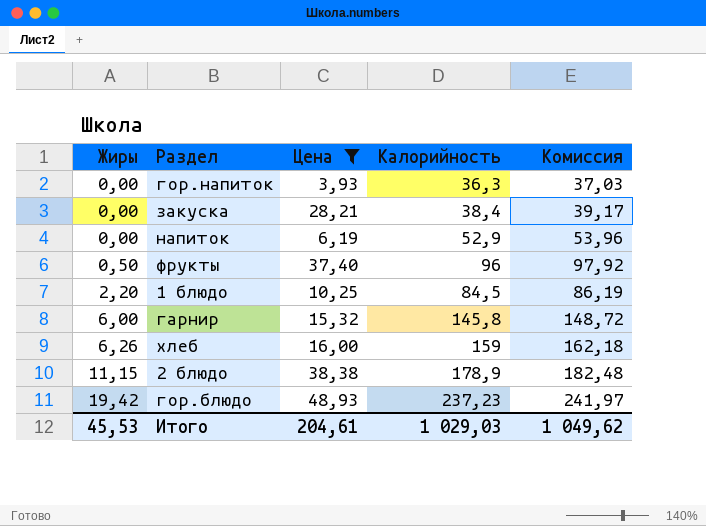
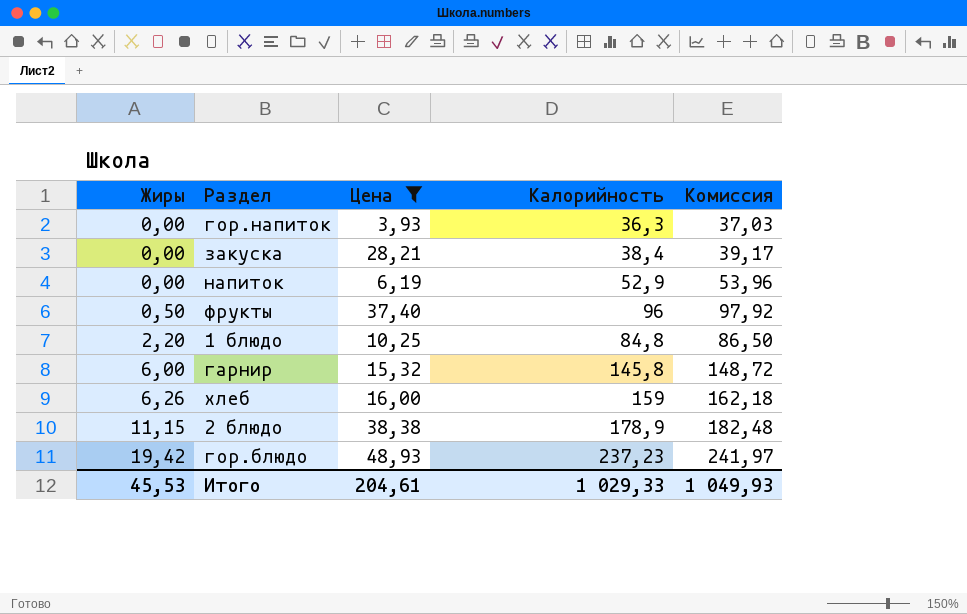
1 блюдо | Калорийность: 84,5 -> 84,8
1 блюдо | Комиссия: 86,19 -> 86,50
Итого | Калорийность: 1 029,03 -> 1 029,33
Итого | Комиссия: 1 049,62 -> 1 049,93

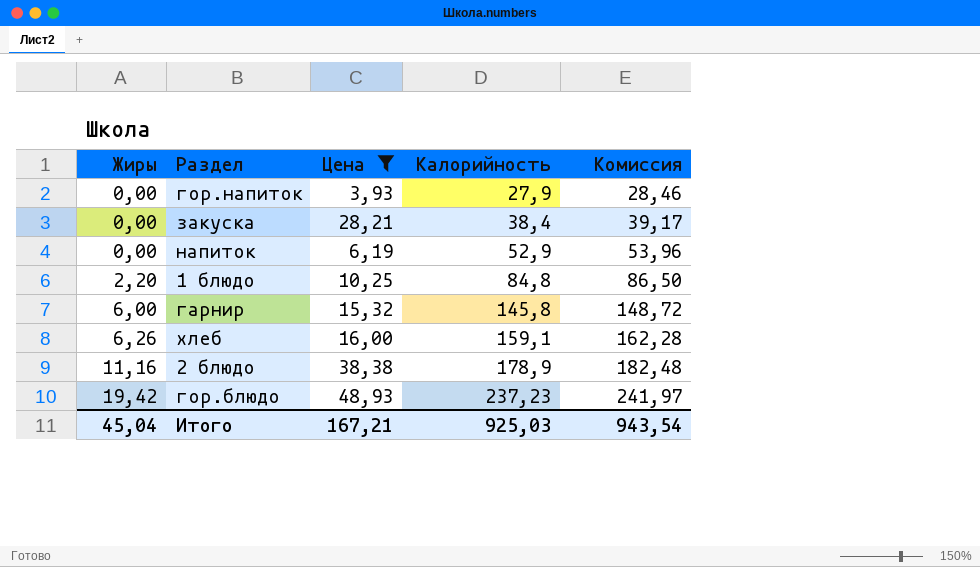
row фрукты: 0,50 | 37,40 | 96 | 97,92 -> none
гор.напиток | Калорийность: 36,3 -> 27,9
гор.напиток | Комиссия: 37,03 -> 28,46
хлеб | Калорийность: 159 -> 159,1
хлеб | Комиссия: 162,18 -> 162,28
2 блюдо | Жиры: 11,15 -> 11,16
Итого | Жиры: 45,53 -> 45,04
Итого | Цена: 204,61 -> 167,21
Итого | Калорийность: 1 029,33 -> 925,03
Итого | Комиссия: 1 049,93 -> 943,54

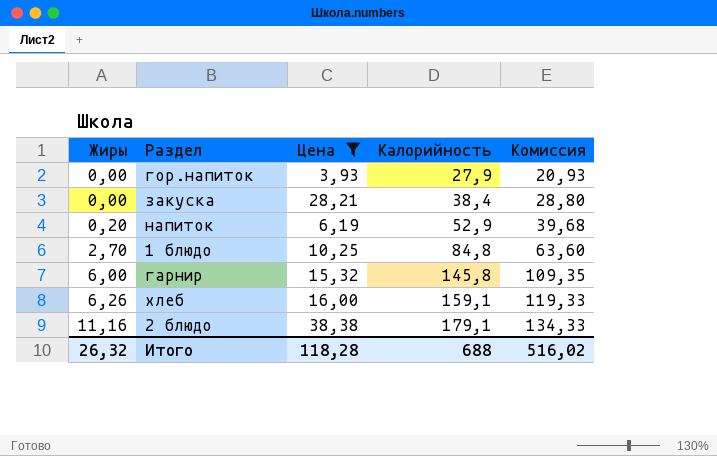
column Комиссия | formula: [Калорийность] * 1,02 -> [Калорийность] * 0,75
row гор.блюдо: 19,42 | 48,93 | 237,23 | 241,97 -> none
напиток | Жиры: 0,00 -> 0,20
1 блюдо | Жиры: 2,20 -> 2,70
2 блюдо | Калорийность: 178,9 -> 179,1
Итого | Жиры: 45,04 -> 26,32
Итого | Цена: 167,21 -> 118,28
Итого | Калорийность: 925,03 -> 688
Итого | Комиссия: 943,54 -> 516,02

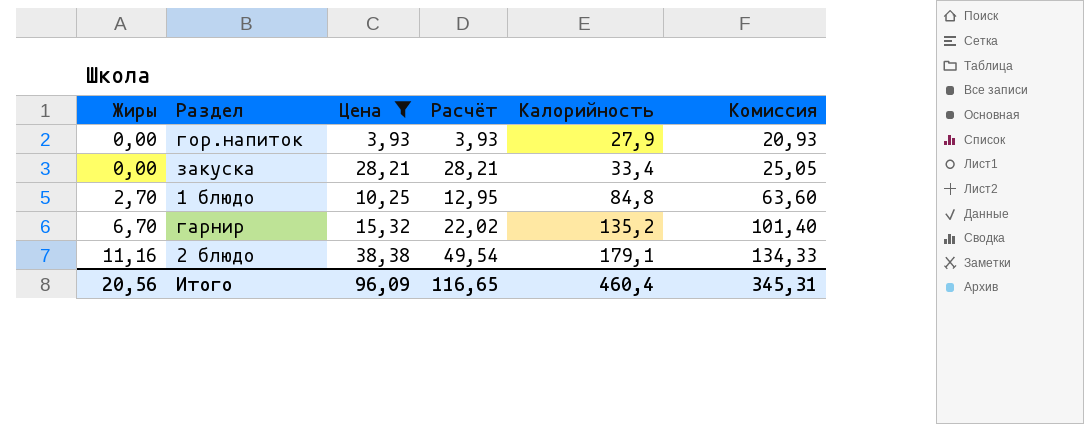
column Расчёт | formula: none -> [Жиры] + [Цена]
row напиток: 0,20 | 6,19 | 52,9 | 39,68 -> none
row хлеб: 6,26 | 16,00 | 159,1 | 119,33 -> none
закуска | Калорийность: 38,4 -> 33,4
закуска | Комиссия: 28,80 -> 25,05
гарнир | Жиры: 6,00 -> 6,70
гарнир | Калорийность: 145,8 -> 135,2
гарнир | Комиссия: 109,35 -> 101,40
Итого | Жиры: 26,32 -> 20,56
Итого | Цена: 118,28 -> 96,09
Итого | Калорийность: 688 -> 460,4
Итого | Комиссия: 516,02 -> 345,31

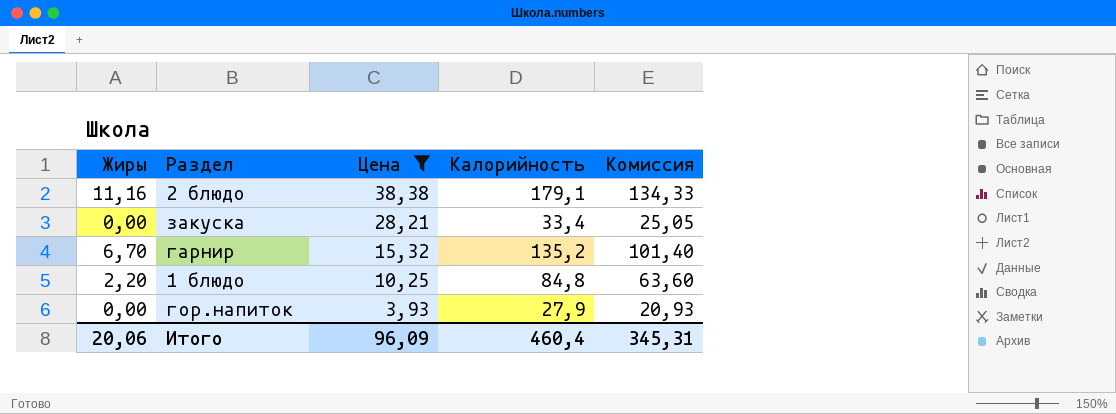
row order: Жиры ascending -> Цена descending
column Расчёт | formula: [Жиры] + [Цена] -> none
1 блюдо | Жиры: 2,70 -> 2,20
Итого | Жиры: 20,56 -> 20,06

